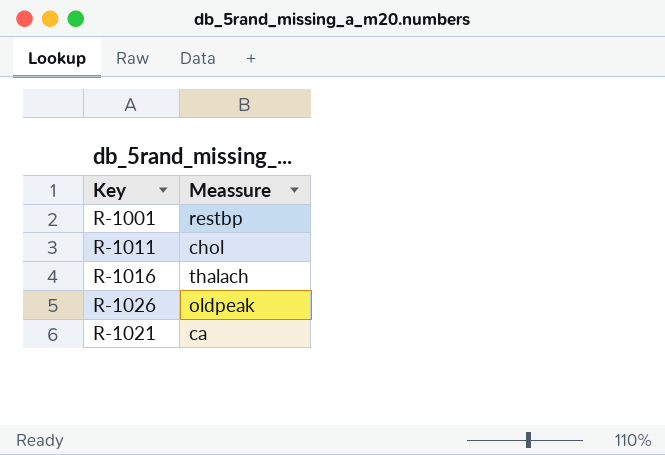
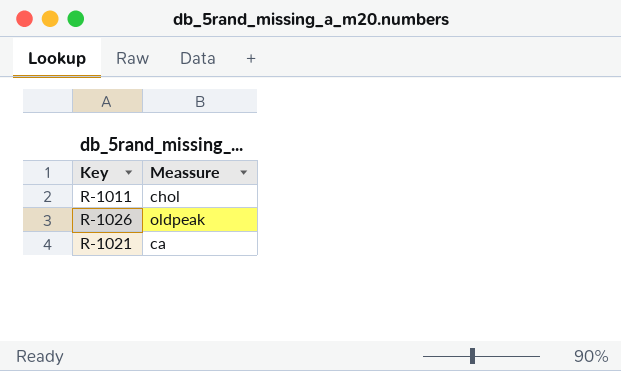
row R-1001: restbp -> none
row R-1016: thalach -> none

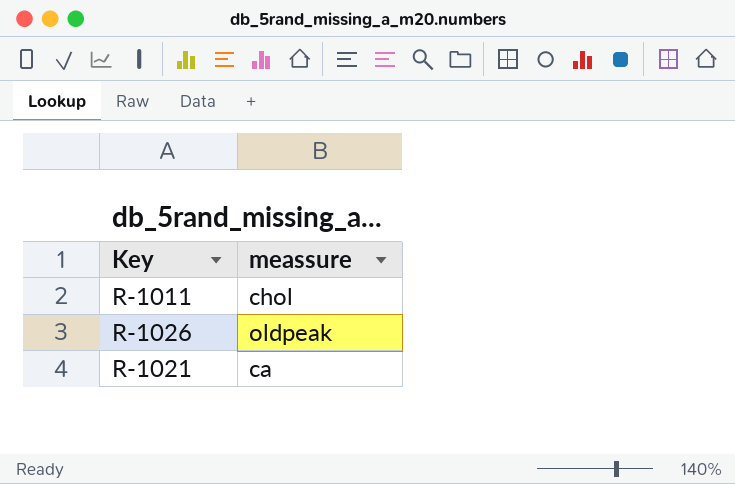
column name: Meassure -> meassure

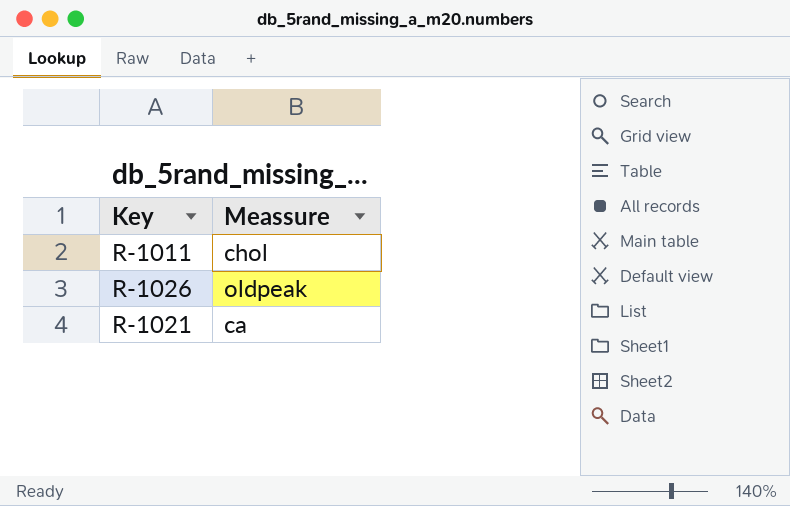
column name: meassure -> Meassure

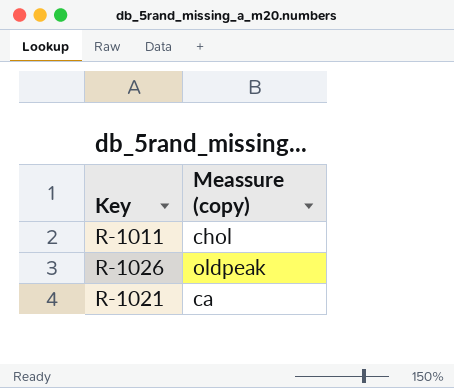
column name: Meassure -> Meassure (copy)

